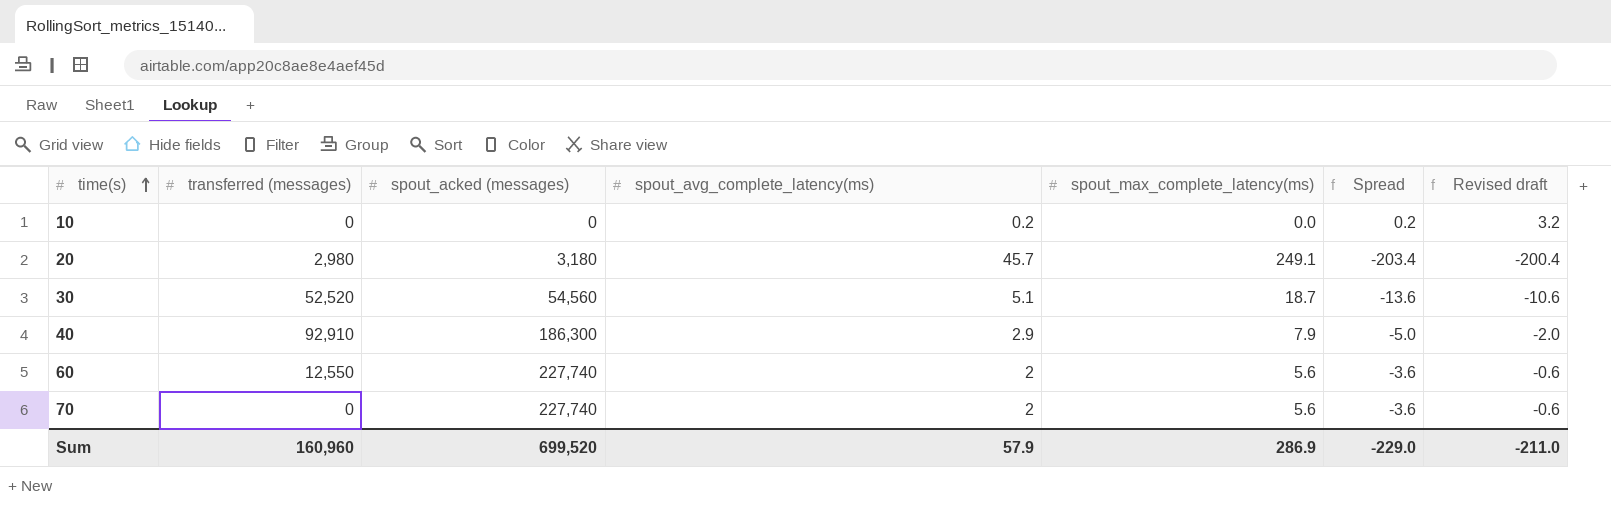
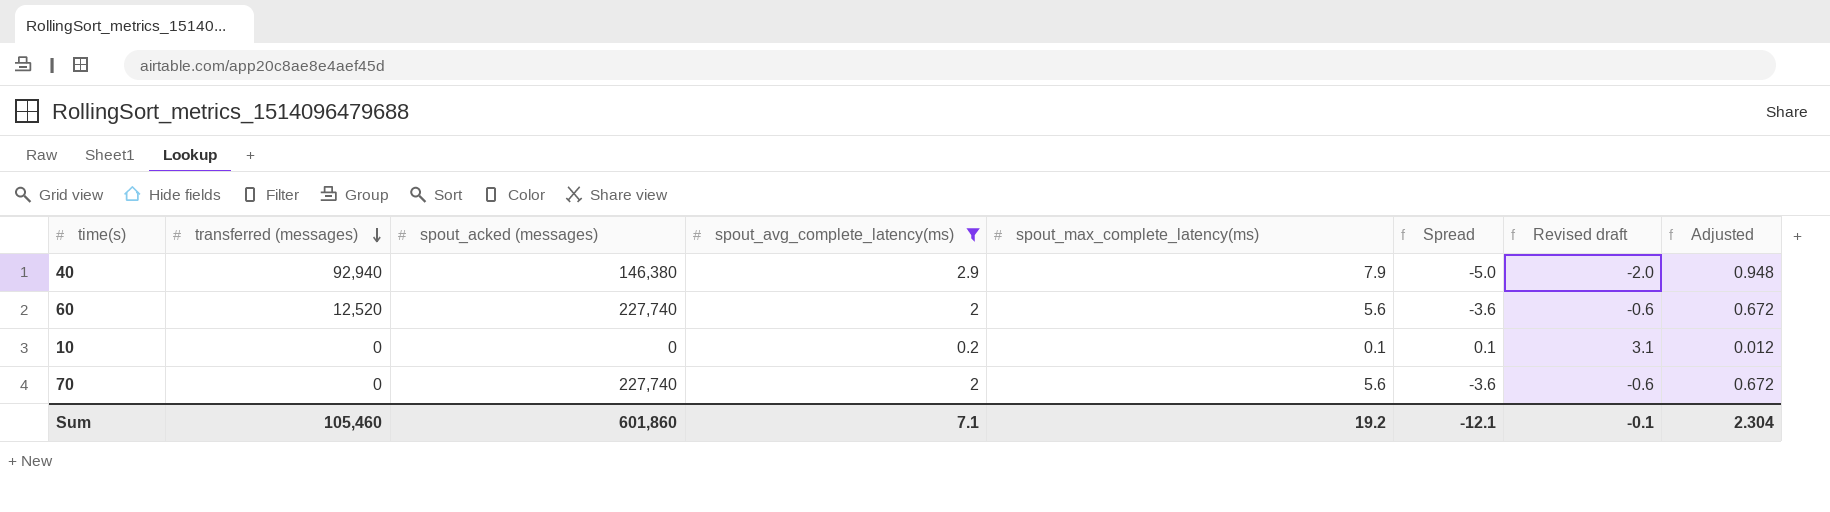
filter: none -> spout_avg_complete_latency(ms) <= 2.9
row order: time(s) ascending -> transferred (messages) descending
column Adjusted | formula: none -> [spout_max_complete_latency(ms)] * 0.12
40 | transferred (messages): 92,910 -> 92,940
40 | spout_acked (messages): 186,300 -> 146,380
60 | transferred (messages): 12,550 -> 12,520
10 | spout_max_complete_latency(ms): 0.0 -> 0.1
10 | Spread: 0.2 -> 0.1
10 | Revised draft: 3.2 -> 3.1
Sum | transferred (messages): 160,960 -> 105,460
Sum | spout_acked (messages): 699,520 -> 601,860
Sum | spout_avg_complete_latency(ms): 57.9 -> 7.1
Sum | spout_max_complete_latency(ms): 286.9 -> 19.2
Sum | Spread: -229.0 -> -12.1
Sum | Revised draft: -211.0 -> -0.1

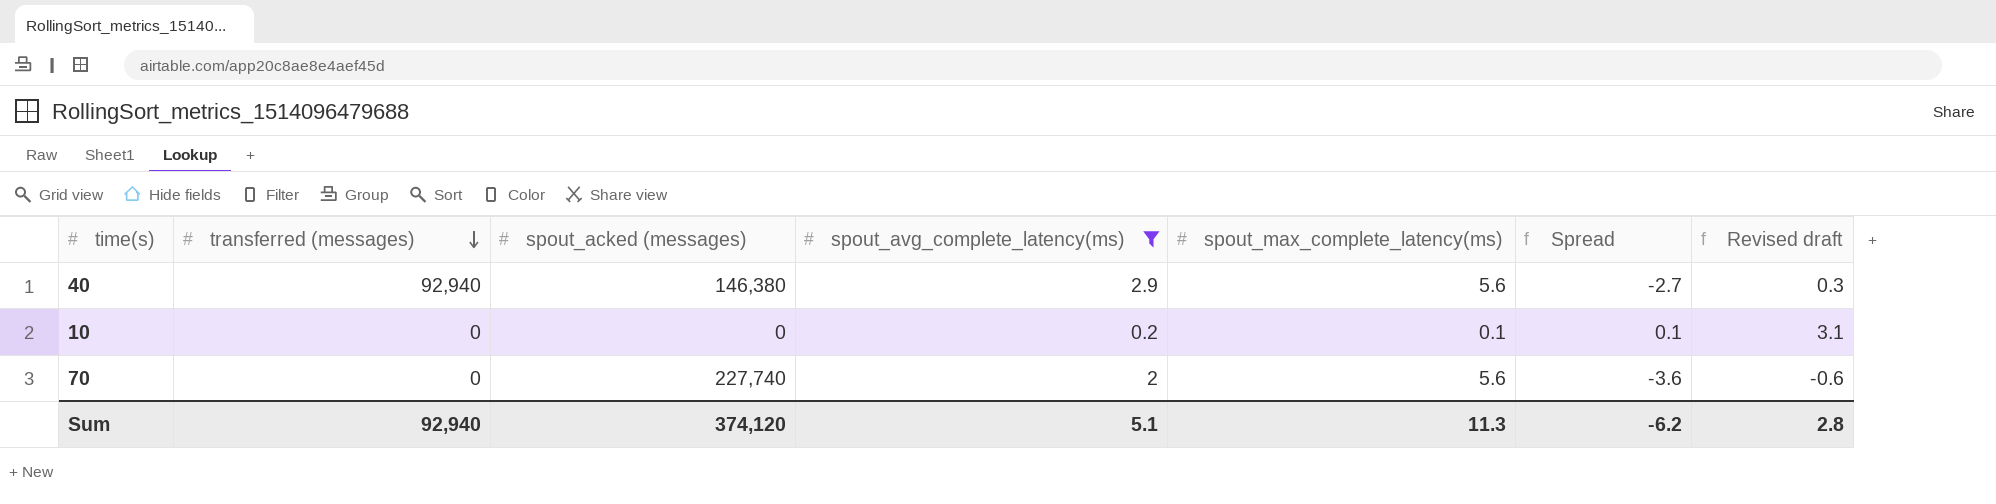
column Adjusted | formula: [spout_max_complete_latency(ms)] * 0.12 -> none
row 60: 12,520 | 227,740 | 2 | 5.6 | -3.6 | -0.6 | 0.672 -> none
40 | spout_max_complete_latency(ms): 7.9 -> 5.6
40 | Spread: -5.0 -> -2.7
40 | Revised draft: -2.0 -> 0.3
Sum | transferred (messages): 105,460 -> 92,940
Sum | spout_acked (messages): 601,860 -> 374,120
Sum | spout_avg_complete_latency(ms): 7.1 -> 5.1
Sum | spout_max_complete_latency(ms): 19.2 -> 11.3
Sum | Spread: -12.1 -> -6.2
Sum | Revised draft: -0.1 -> 2.8

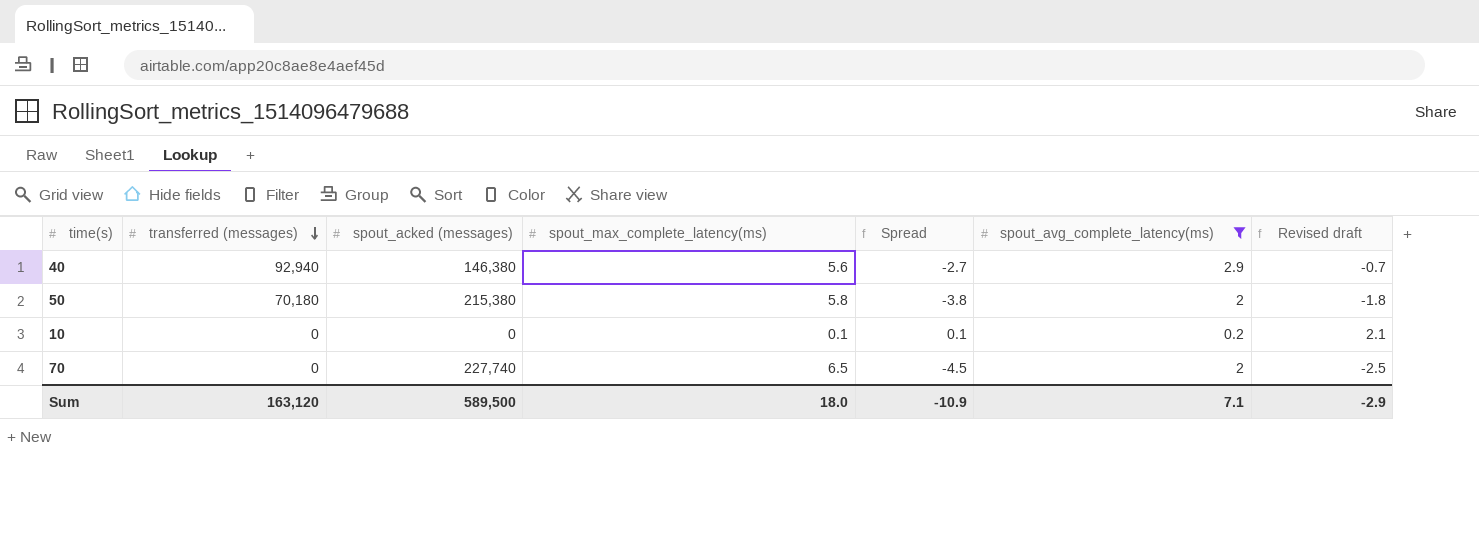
column spout_avg_complete_latency(ms) | position: 4 -> 6
column Revised draft | formula: [Spread] + 3 -> [Spread] + 2
row 50: none -> 70,180 | 215,380 | 5.8 | -3.8 | 2 | -1.8
70 | spout_max_complete_latency(ms): 5.6 -> 6.5
70 | Spread: -3.6 -> -4.5
Sum | transferred (messages): 92,940 -> 163,120
Sum | spout_acked (messages): 374,120 -> 589,500
Sum | spout_max_complete_latency(ms): 11.3 -> 18.0
Sum | Spread: -6.2 -> -10.9
Sum | spout_avg_complete_latency(ms): 5.1 -> 7.1
Sum | Revised draft: 2.8 -> -2.9

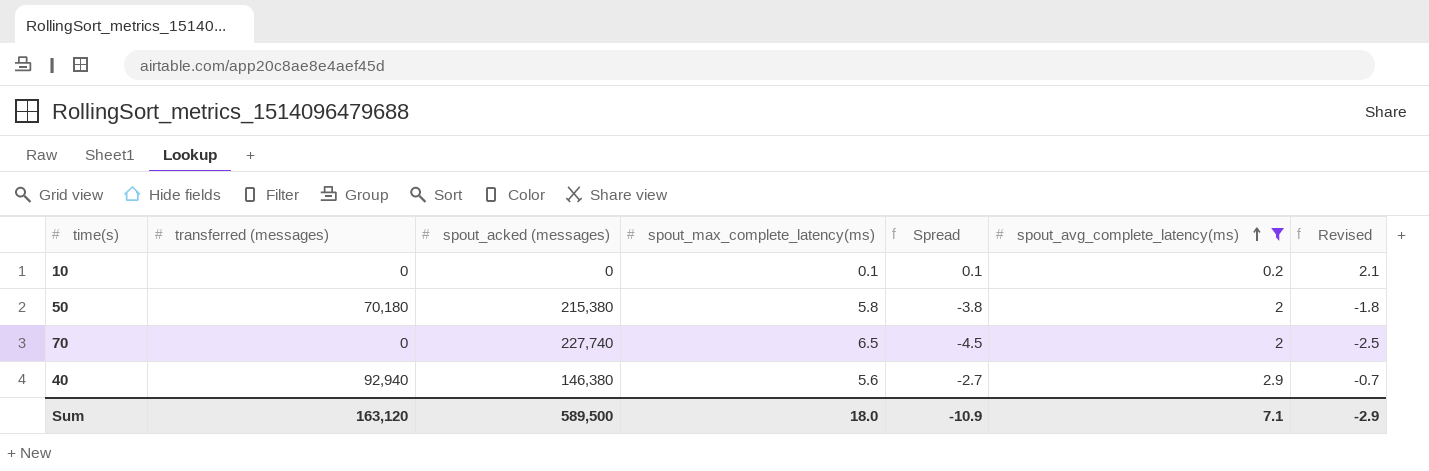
row order: transferred (messages) descending -> spout_avg_complete_latency(ms) ascending
column name: Revised draft -> Revised

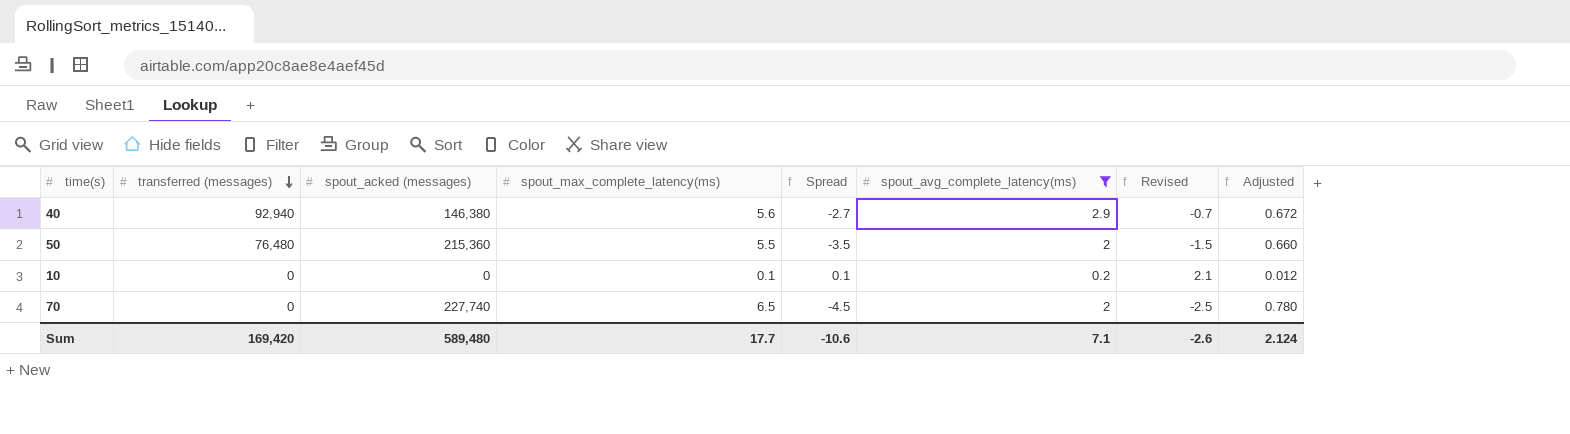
row order: spout_avg_complete_latency(ms) ascending -> transferred (messages) descending
column Adjusted | formula: none -> [spout_max_complete_latency(ms)] * 0.12
50 | transferred (messages): 70,180 -> 76,480
50 | spout_acked (messages): 215,380 -> 215,360
50 | spout_max_complete_latency(ms): 5.8 -> 5.5
50 | Spread: -3.8 -> -3.5
50 | Revised: -1.8 -> -1.5
Sum | transferred (messages): 163,120 -> 169,420
Sum | spout_acked (messages): 589,500 -> 589,480
Sum | spout_max_complete_latency(ms): 18.0 -> 17.7
Sum | Spread: -10.9 -> -10.6
Sum | Revised: -2.9 -> -2.6

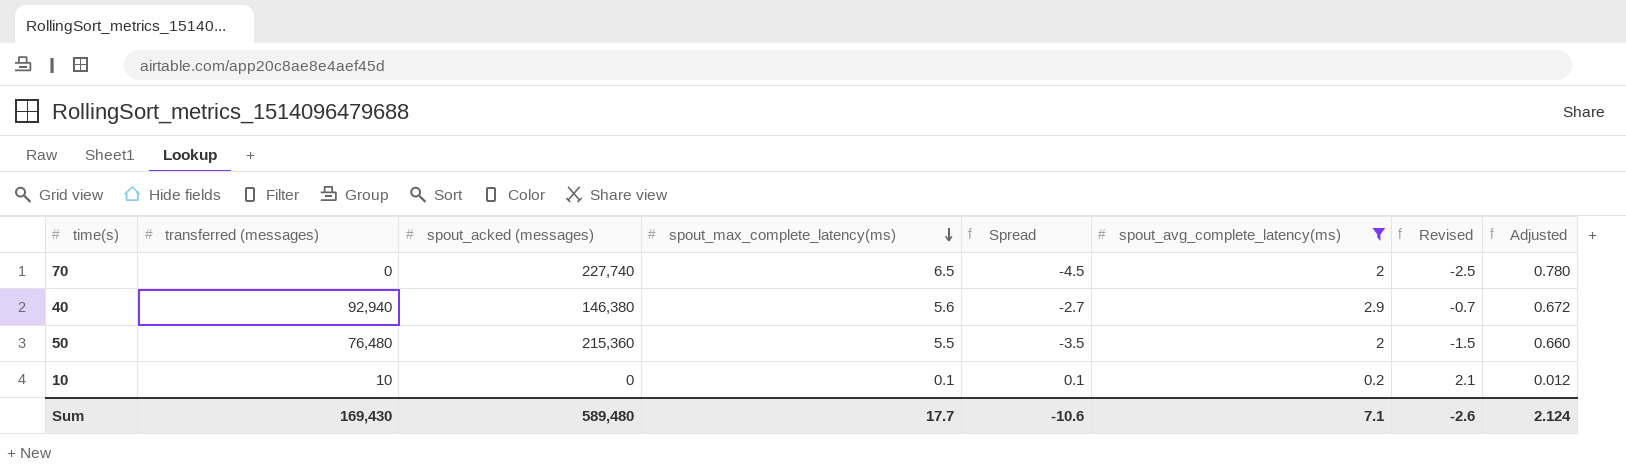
row order: transferred (messages) descending -> spout_max_complete_latency(ms) descending
10 | transferred (messages): 0 -> 10
Sum | transferred (messages): 169,420 -> 169,430

